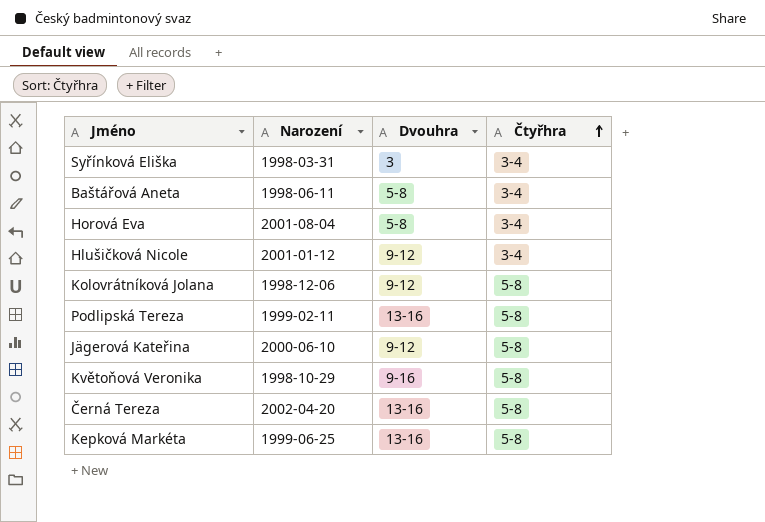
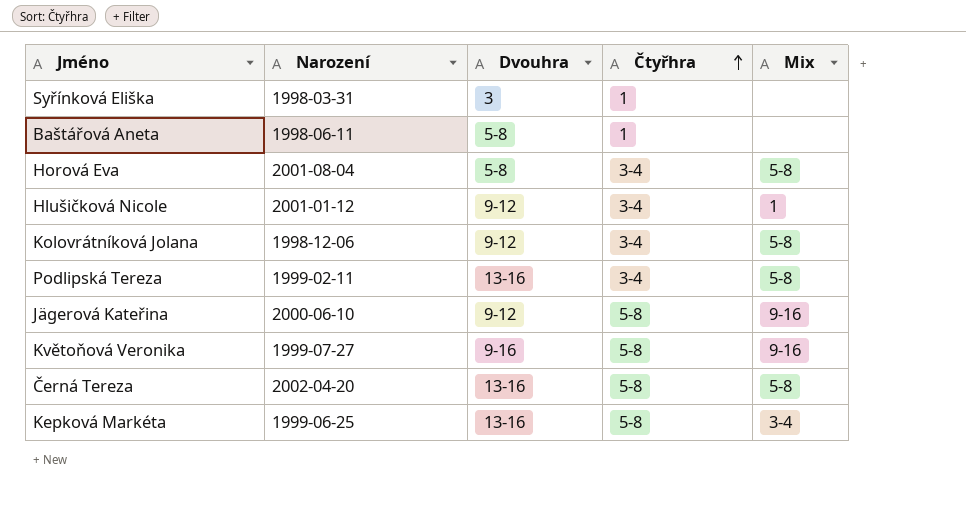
column Mix | position: none -> 5
Syřínková Eliška | Čtyřhra: 3-4 -> 1
Baštářová Aneta | Čtyřhra: 3-4 -> 1
Kolovrátníková Jolana | Čtyřhra: 5-8 -> 3-4
Podlipská Tereza | Čtyřhra: 5-8 -> 3-4
Květoňová Veronika | Narození: 1998-10-29 -> 1999-07-27

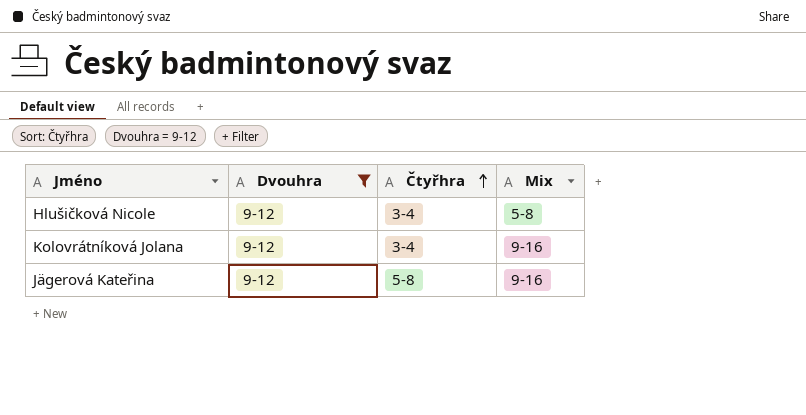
filter: none -> Dvouhra = 9-12
column Narození | position: 2 -> none
Hlušičková Nicole | Mix: 1 -> 5-8
Kolovrátníková Jolana | Mix: 5-8 -> 9-16

